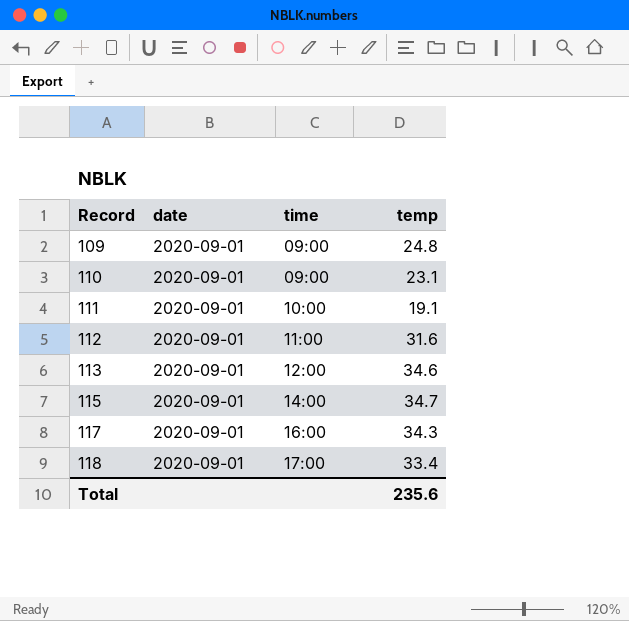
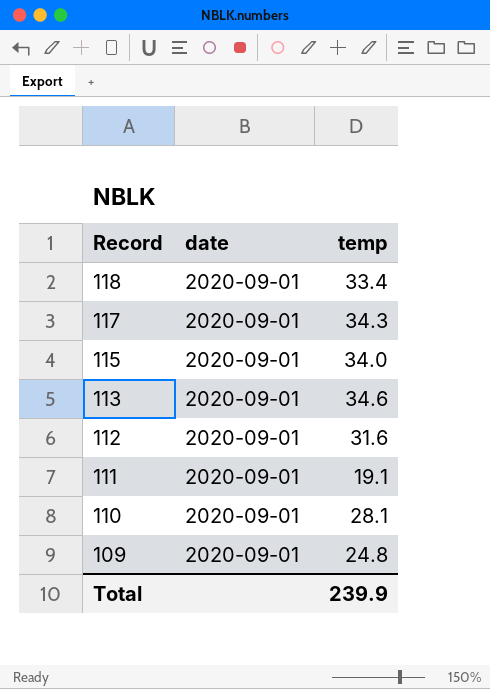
row order: Record ascending -> Record descending
column time | position: 3 -> none
115 | temp: 34.7 -> 34.0
110 | temp: 23.1 -> 28.1
Total | temp: 235.6 -> 239.9

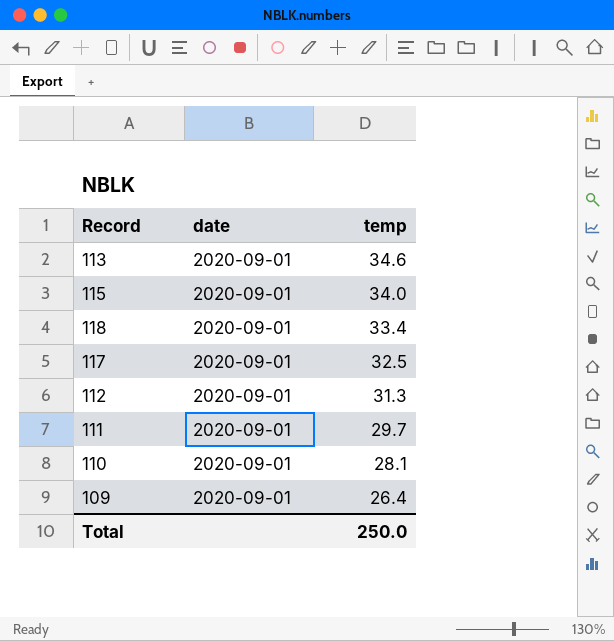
row order: Record descending -> temp descending
117 | temp: 34.3 -> 32.5
112 | temp: 31.6 -> 31.3
111 | temp: 19.1 -> 29.7
109 | temp: 24.8 -> 26.4
Total | temp: 239.9 -> 250.0

